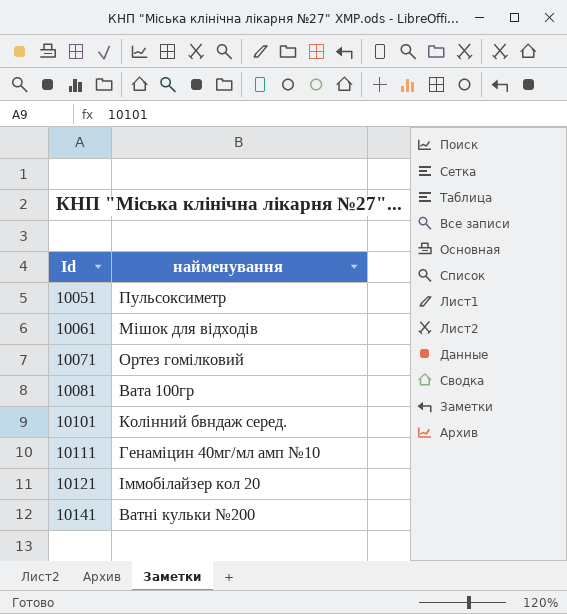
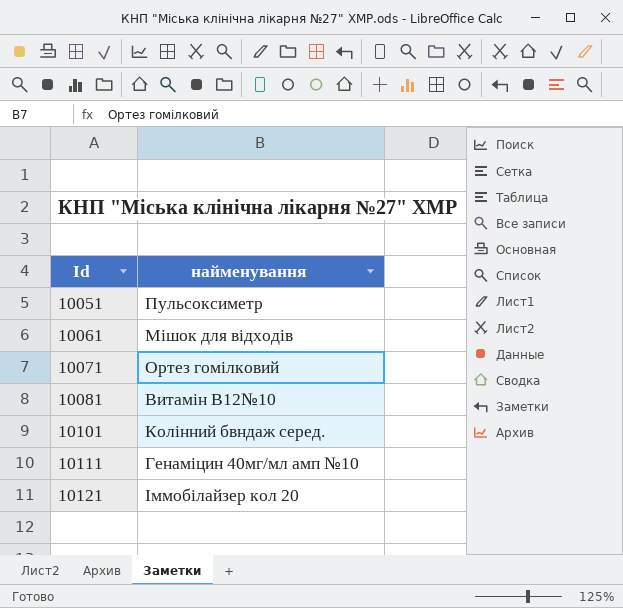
row 10141: Ватні кульки №200 -> none
10081 | найменування: Вата 100гр -> Витамін В12№10

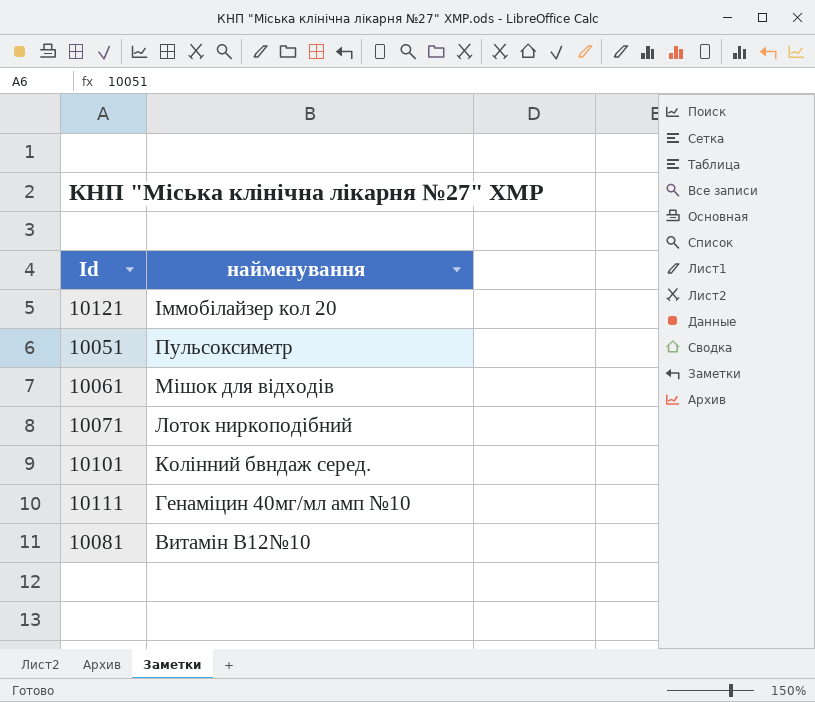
row order: Id ascending -> найменування descending
10071 | найменування: Ортез гомілковий -> Лоток ниркоподібний

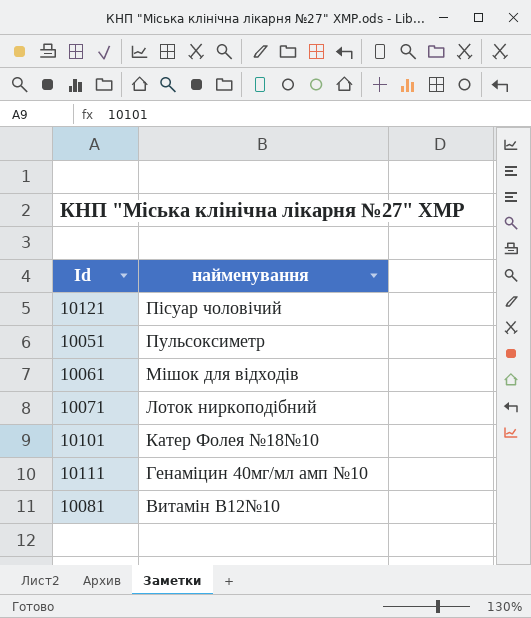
10121 | найменування: Іммобілайзер кол 20 -> Пісуар чоловічий
10101 | найменування: Колінний бвндаж серед. -> Катер Фолея №18№10

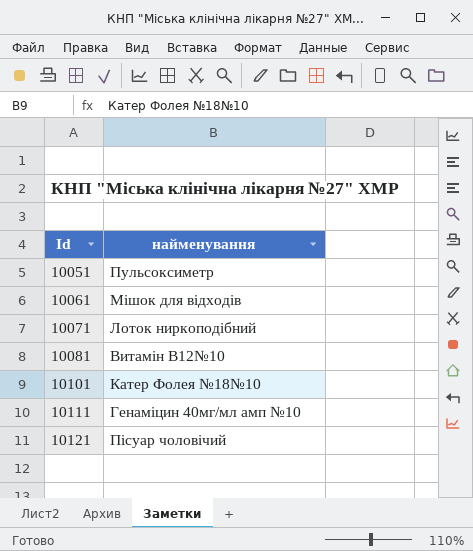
row order: найменування descending -> Id ascending

